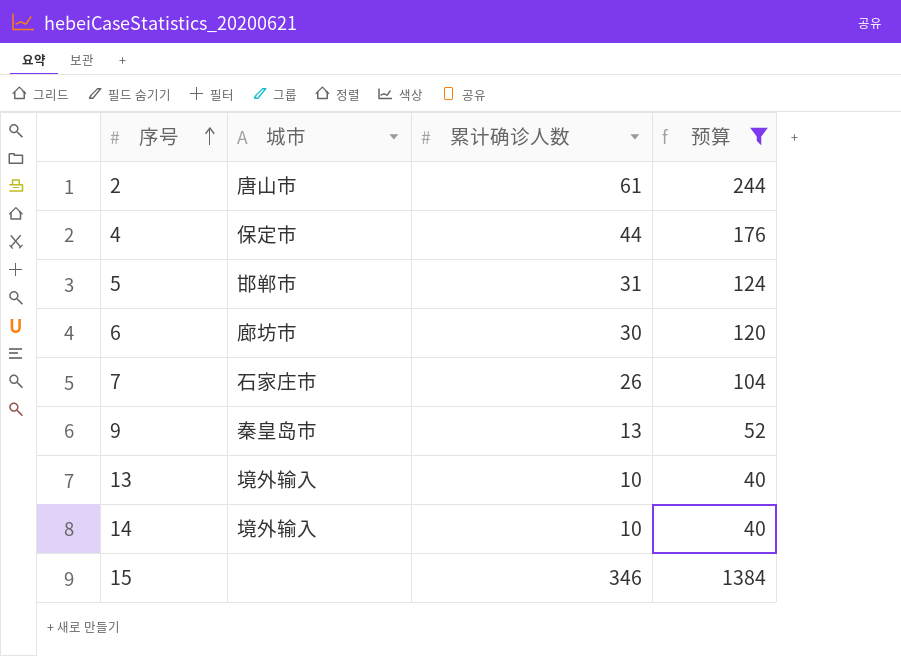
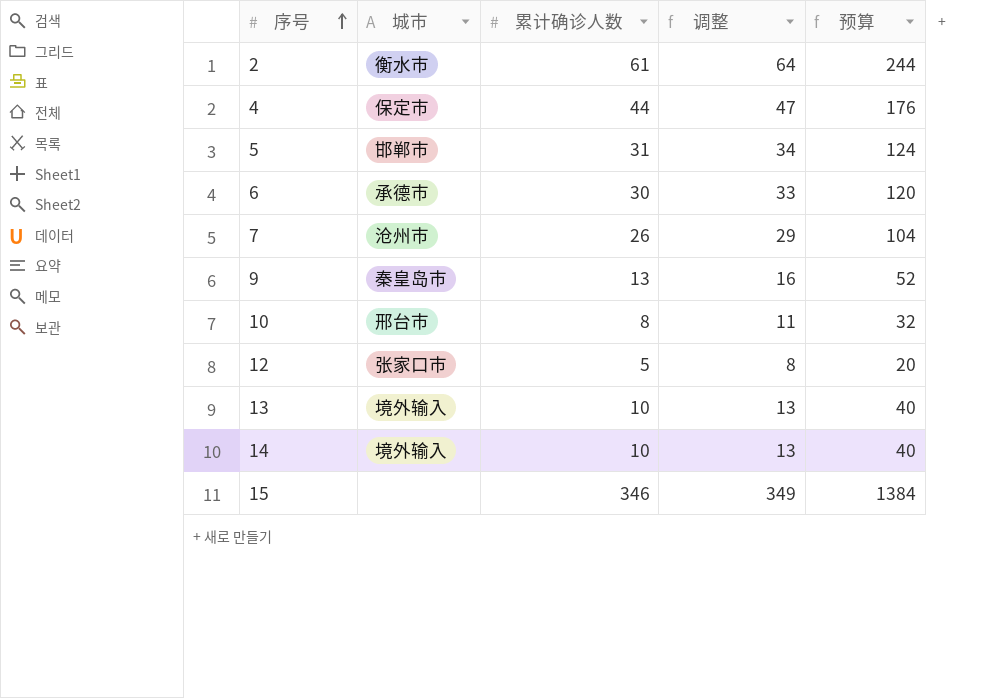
filter: 预算 >= 40 -> none
column 调整 | formula: none -> [累计确诊人数] + 3
2 | 城市: 唐山市 -> 衡水市
6 | 城市: 廊坊市 -> 承德市
7 | 城市: 石家庄市 -> 沧州市

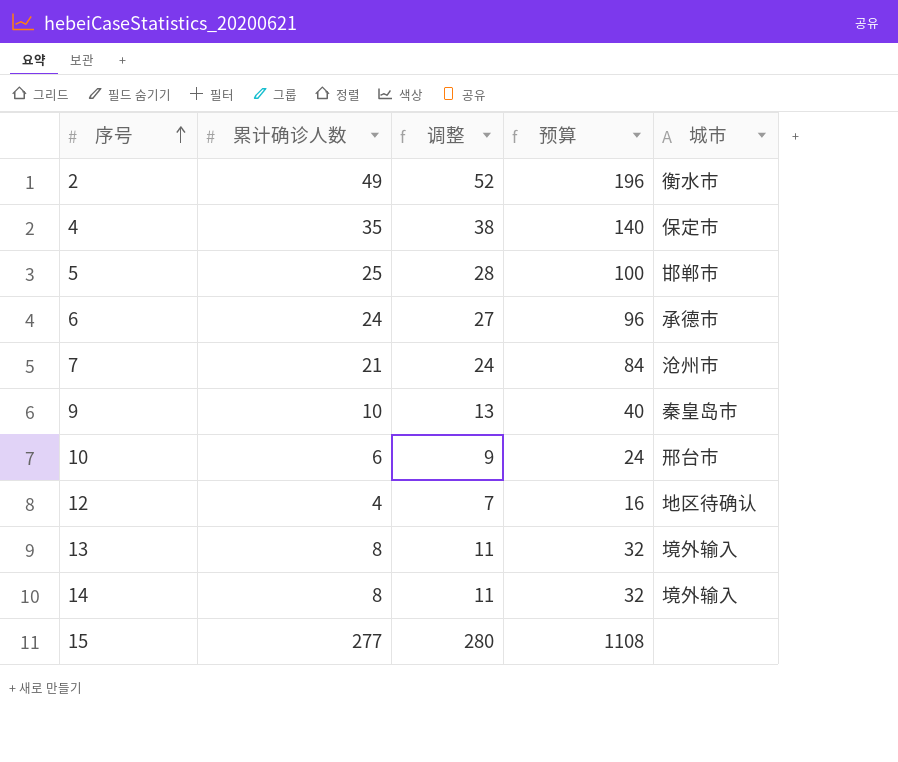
column 城市 | position: 2 -> 5
2 | 累计确诊人数: 61 -> 49
2 | 调整: 64 -> 52
2 | 预算: 244 -> 196
4 | 累计确诊人数: 44 -> 35
4 | 调整: 47 -> 38
4 | 预算: 176 -> 140
5 | 累计确诊人数: 31 -> 25
5 | 调整: 34 -> 28
5 | 预算: 124 -> 100
6 | 累计确诊人数: 30 -> 24
6 | 调整: 33 -> 27
6 | 预算: 120 -> 96
7 | 累计确诊人数: 26 -> 21
7 | 调整: 29 -> 24
7 | 预算: 104 -> 84
9 | 累计确诊人数: 13 -> 10
9 | 调整: 16 -> 13
9 | 预算: 52 -> 40
10 | 累计确诊人数: 8 -> 6
10 | 调整: 11 -> 9
10 | 预算: 32 -> 24
12 | 累计确诊人数: 5 -> 4
12 | 调整: 8 -> 7
12 | 预算: 20 -> 16
12 | 城市: 张家口市 -> 地区待确认
13 | 累计确诊人数: 10 -> 8
13 | 调整: 13 -> 11
13 | 预算: 40 -> 32
14 | 累计确诊人数: 10 -> 8
14 | 调整: 13 -> 11
14 | 预算: 40 -> 32
15 | 累计确诊人数: 346 -> 277
15 | 调整: 349 -> 280
15 | 预算: 1384 -> 1108

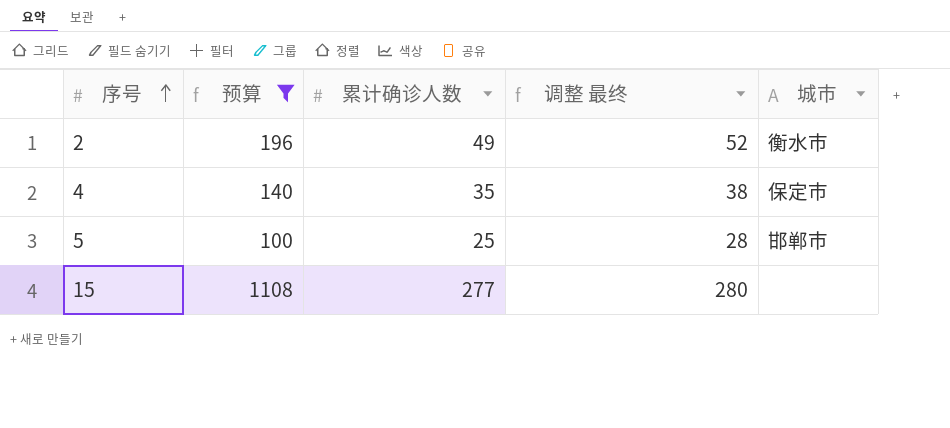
filter: none -> 预算 >= 100
column 预算 | position: 4 -> 2
column name: 调整 -> 调整 最终

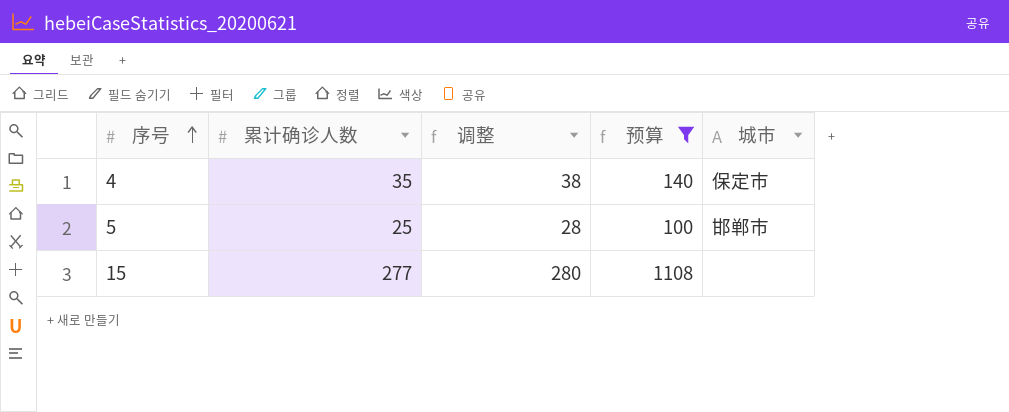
column name: 调整 最终 -> 调整
column 预算 | position: 2 -> 4
row 2: 196 | 49 | 52 | 衡水市 -> none

